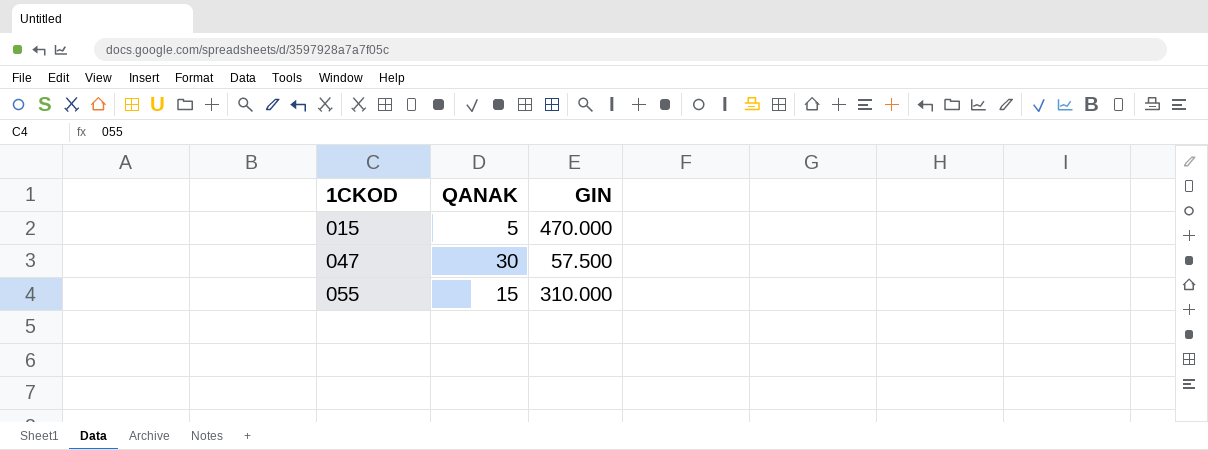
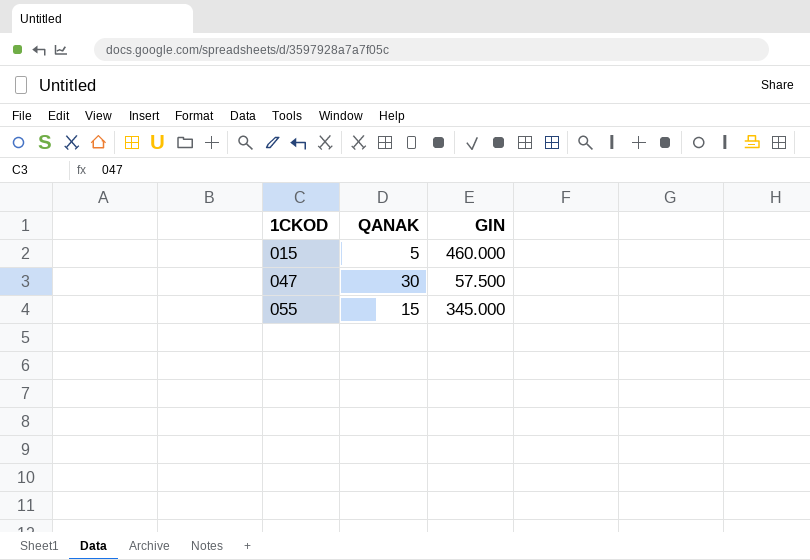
015 | GIN: 470.000 -> 460.000
055 | GIN: 310.000 -> 345.000

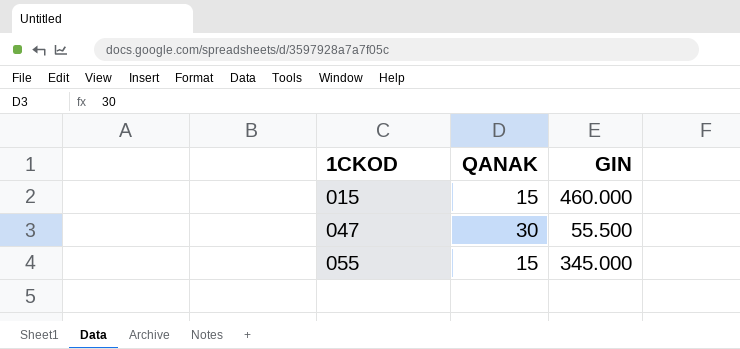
015 | QANAK: 5 -> 15
047 | GIN: 57.500 -> 55.500

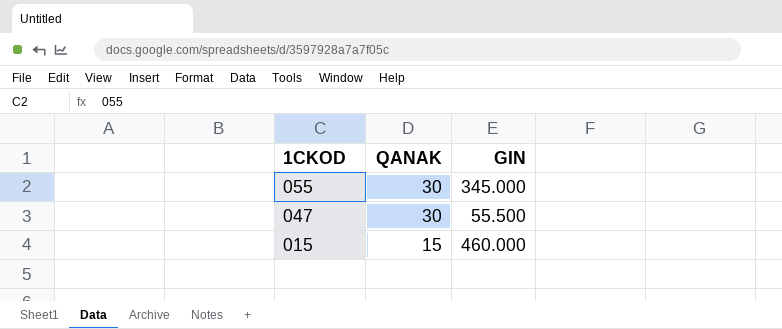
row order: 1CKOD ascending -> 1CKOD descending
055 | QANAK: 15 -> 30

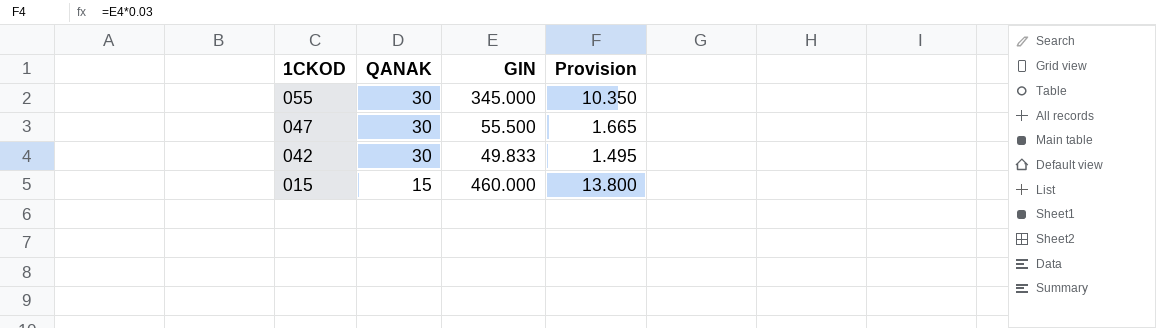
column Provision | formula: none -> [GIN] * 0.03
row 042: none -> 30 | 49.833 | 1.495

